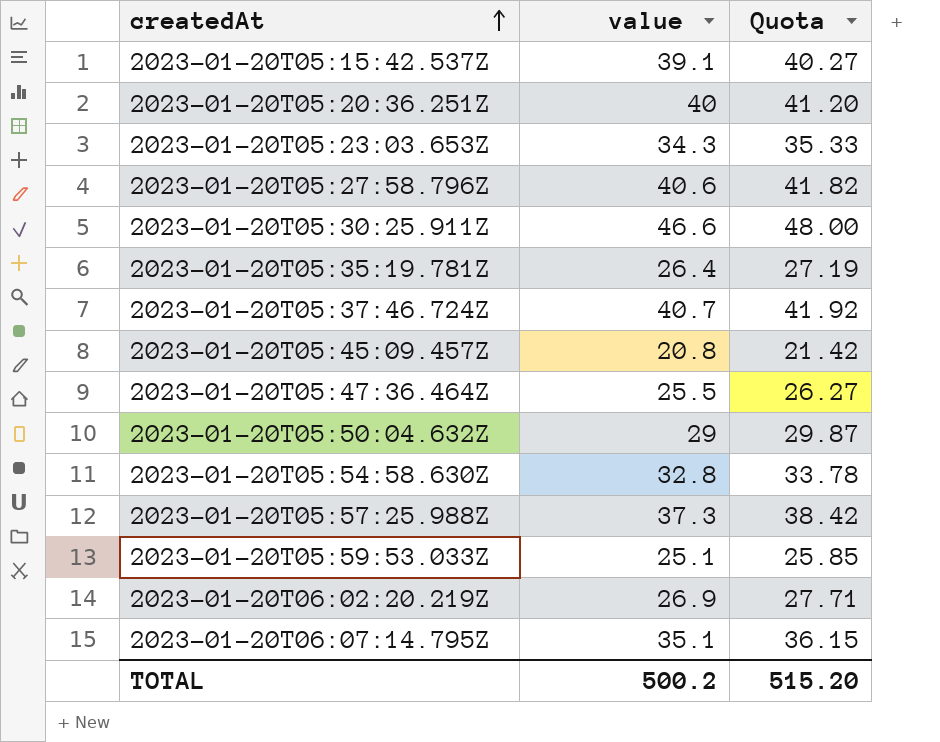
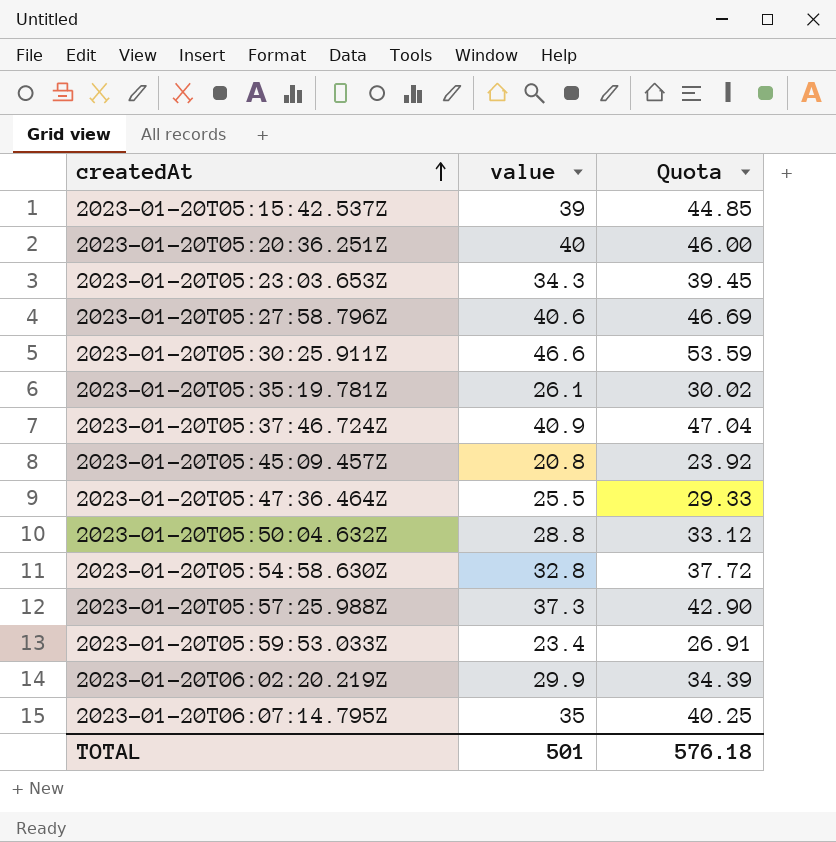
column Quota | formula: [value] * 1.03 -> [value] * 1.15
2023-01-20T05:15:42.537Z | value: 39.1 -> 39
2023-01-20T05:35:19.781Z | value: 26.4 -> 26.1
2023-01-20T05:37:46.724Z | value: 40.7 -> 40.9
2023-01-20T05:50:04.632Z | value: 29 -> 28.8
2023-01-20T05:59:53.033Z | value: 25.1 -> 23.4
2023-01-20T06:02:20.219Z | value: 26.9 -> 29.9
2023-01-20T06:07:14.795Z | value: 35.1 -> 35
TOTAL | value: 500.2 -> 501
TOTAL | Quota: 515.20 -> 576.18

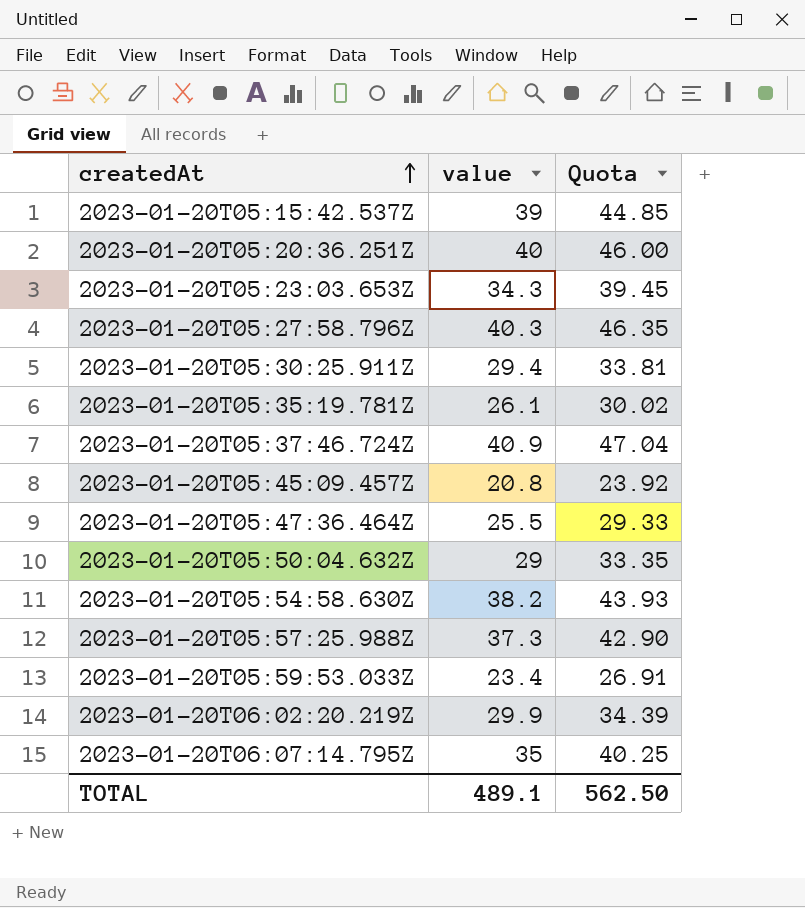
2023-01-20T05:27:58.796Z | value: 40.6 -> 40.3
2023-01-20T05:27:58.796Z | Quota: 46.69 -> 46.35
2023-01-20T05:30:25.911Z | value: 46.6 -> 29.4
2023-01-20T05:30:25.911Z | Quota: 53.59 -> 33.81
2023-01-20T05:50:04.632Z | value: 28.8 -> 29
2023-01-20T05:50:04.632Z | Quota: 33.12 -> 33.35
2023-01-20T05:54:58.630Z | value: 32.8 -> 38.2
2023-01-20T05:54:58.630Z | Quota: 37.72 -> 43.93
TOTAL | value: 501 -> 489.1
TOTAL | Quota: 576.18 -> 562.50

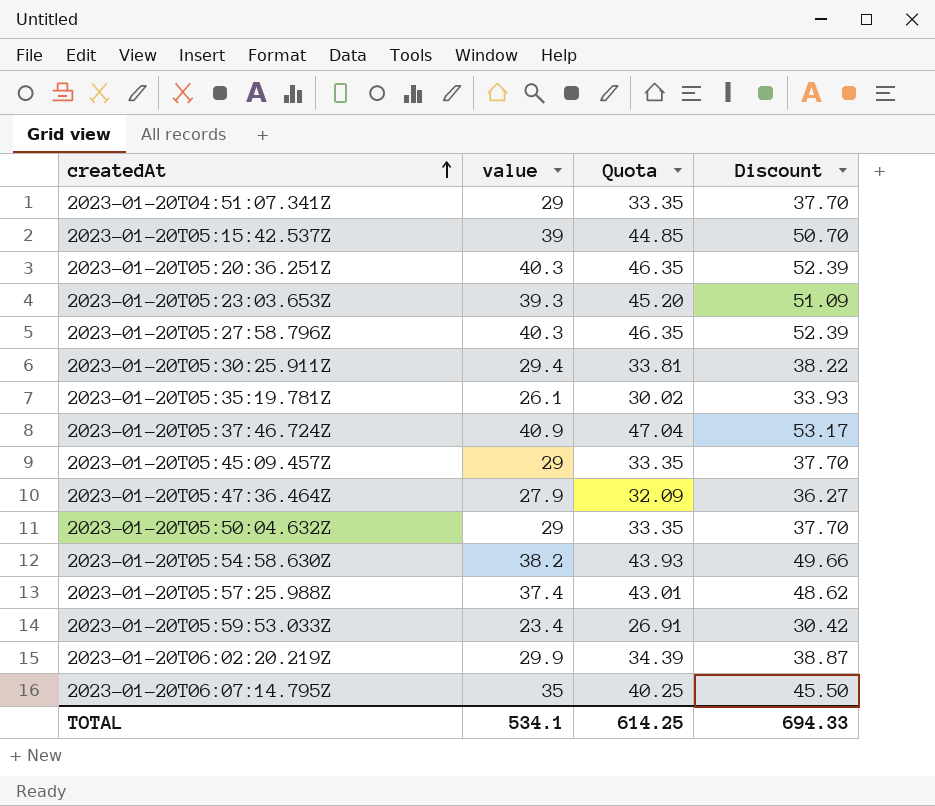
column Discount | formula: none -> [value] * 1.3
row 2023-01-20T04:51:07.341Z: none -> 29 | 33.35 | 37.70
2023-01-20T05:20:36.251Z | value: 40 -> 40.3
2023-01-20T05:20:36.251Z | Quota: 46.00 -> 46.35
2023-01-20T05:23:03.653Z | value: 34.3 -> 39.3
2023-01-20T05:23:03.653Z | Quota: 39.45 -> 45.20
2023-01-20T05:45:09.457Z | value: 20.8 -> 29
2023-01-20T05:45:09.457Z | Quota: 23.92 -> 33.35
2023-01-20T05:47:36.464Z | value: 25.5 -> 27.9
2023-01-20T05:47:36.464Z | Quota: 29.33 -> 32.09
2023-01-20T05:57:25.988Z | value: 37.3 -> 37.4
2023-01-20T05:57:25.988Z | Quota: 42.90 -> 43.01
TOTAL | value: 489.1 -> 534.1
TOTAL | Quota: 562.50 -> 614.25

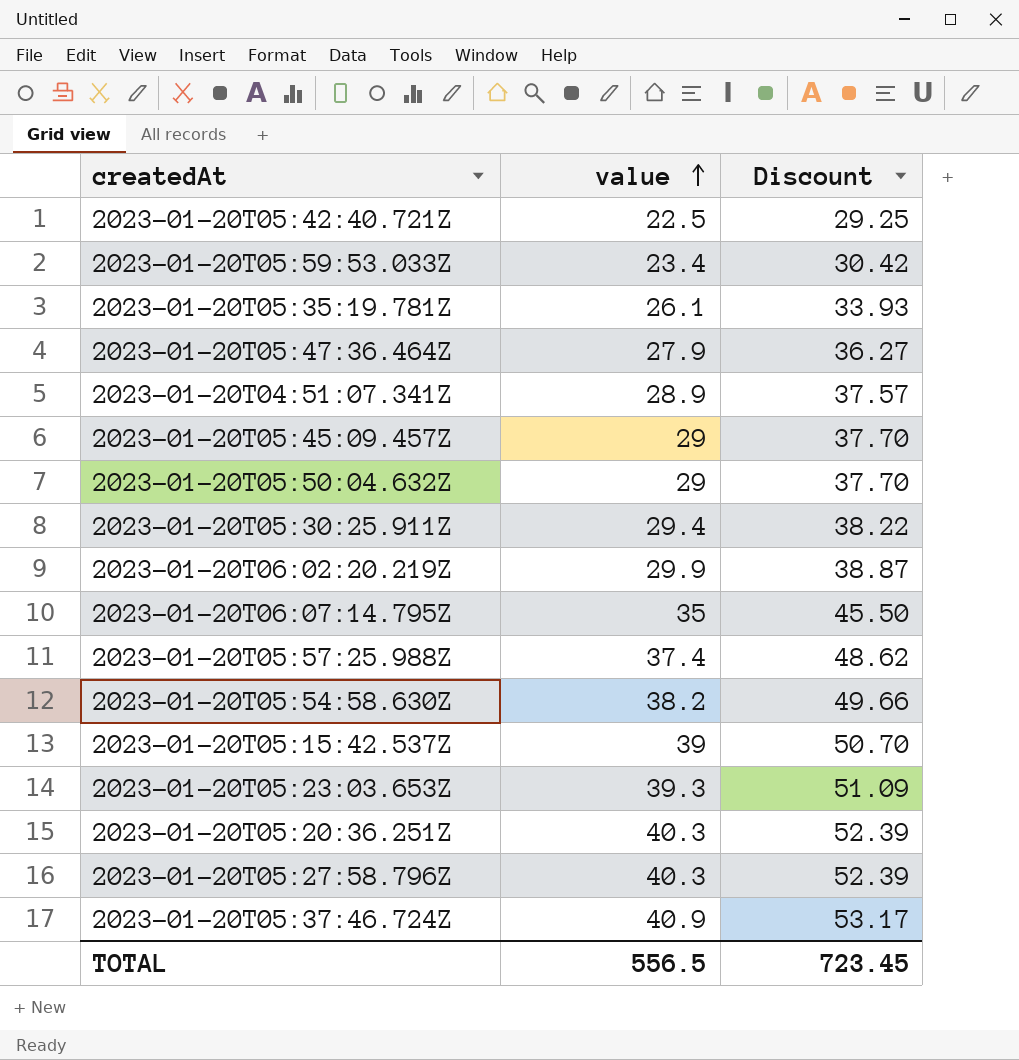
row order: createdAt ascending -> value ascending
column Quota | formula: [value] * 1.15 -> none
row 2023-01-20T05:42:40.721Z: none -> 22.5 | 29.25
2023-01-20T04:51:07.341Z | value: 29 -> 28.9
2023-01-20T04:51:07.341Z | Discount: 37.70 -> 37.57
TOTAL | value: 534.1 -> 556.5
TOTAL | Discount: 694.33 -> 723.45

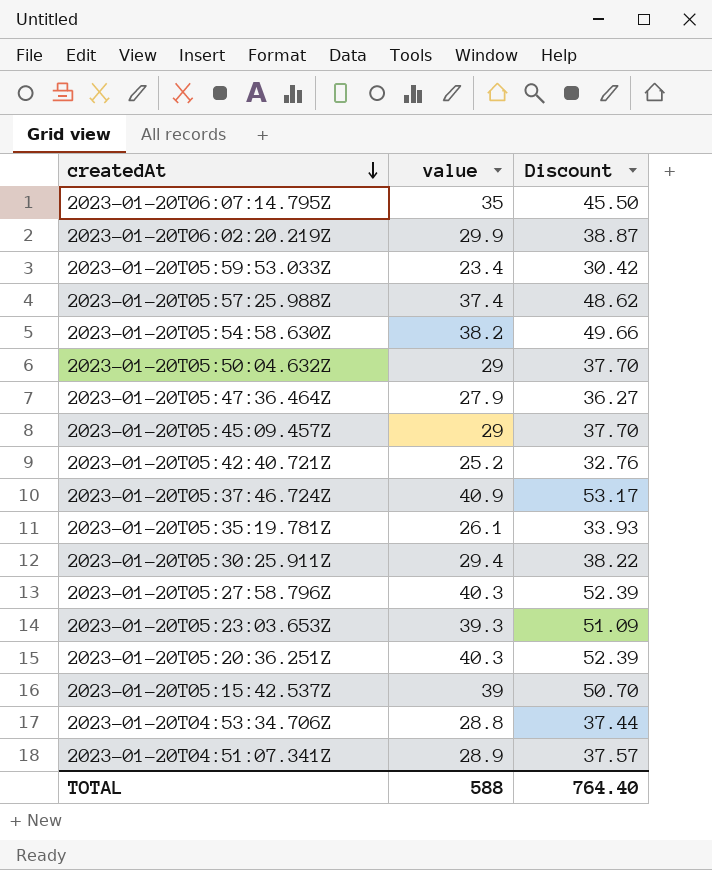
row order: value ascending -> createdAt descending
2023-01-20T05:42:40.721Z | value: 22.5 -> 25.2
2023-01-20T05:42:40.721Z | Discount: 29.25 -> 32.76
row 2023-01-20T04:53:34.706Z: none -> 28.8 | 37.44
TOTAL | value: 556.5 -> 588
TOTAL | Discount: 723.45 -> 764.40

